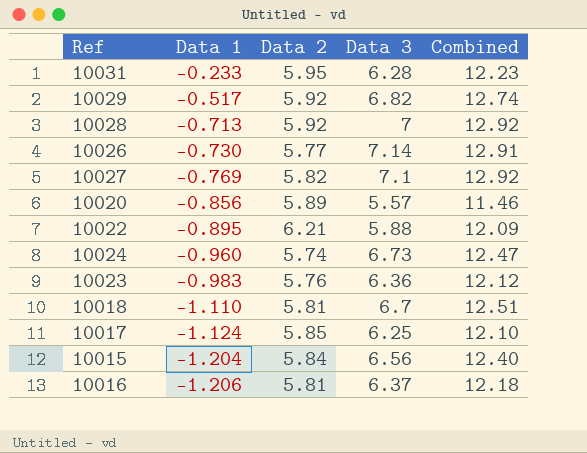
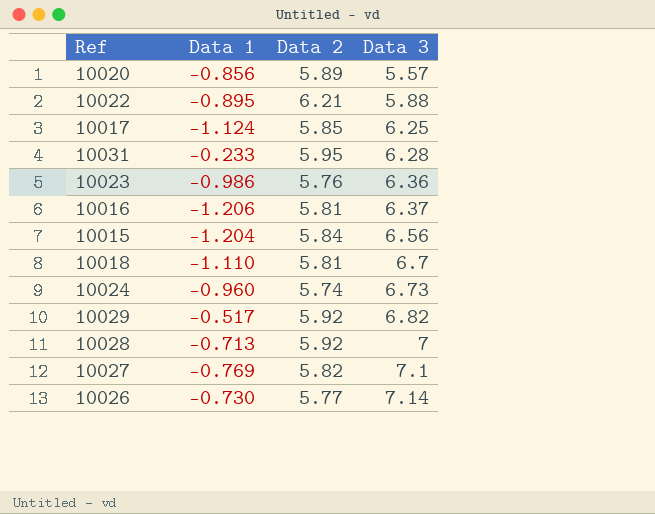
row order: Data 1 descending -> Data 3 ascending
column Combined | formula: [Data 2] + [Data 3] -> none
10023 | Data 1: -0.983 -> -0.986

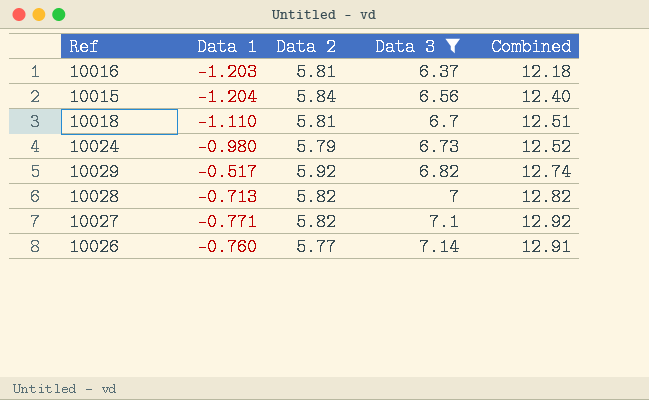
filter: none -> Data 3 >= 6.37
column Combined | formula: none -> [Data 2] + [Data 3]
10016 | Data 1: -1.206 -> -1.203
10024 | Data 1: -0.960 -> -0.980
10024 | Data 2: 5.74 -> 5.79
10028 | Data 2: 5.92 -> 5.82
10027 | Data 1: -0.769 -> -0.771
10026 | Data 1: -0.730 -> -0.760

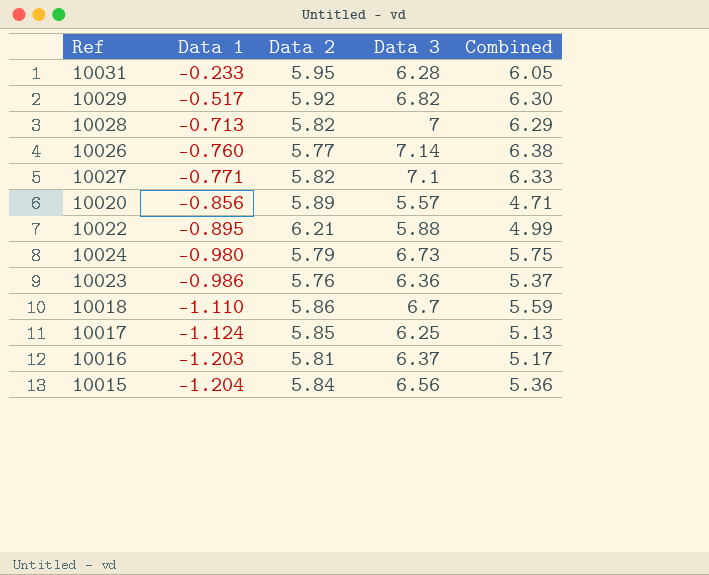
filter: Data 3 >= 6.37 -> none
row order: Data 3 ascending -> Data 1 descending
column Combined | formula: [Data 2] + [Data 3] -> [Data 1] + [Data 3]
10018 | Data 2: 5.81 -> 5.86

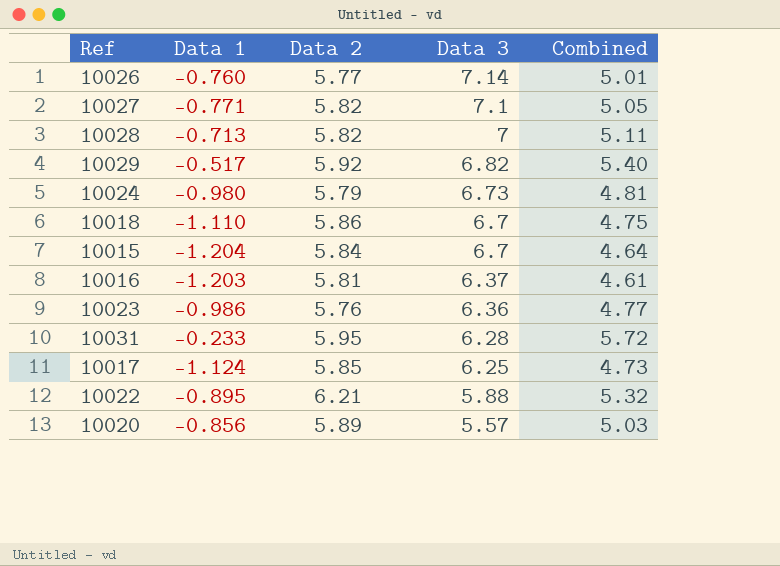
row order: Data 1 descending -> Data 3 descending
column Combined | formula: [Data 1] + [Data 3] -> [Data 1] + [Data 2]
10015 | Data 3: 6.56 -> 6.7

